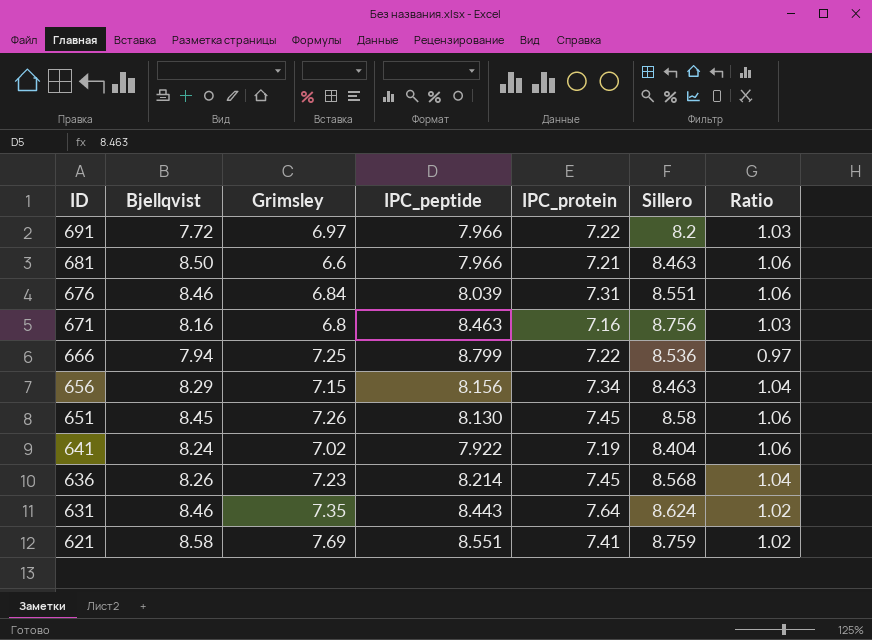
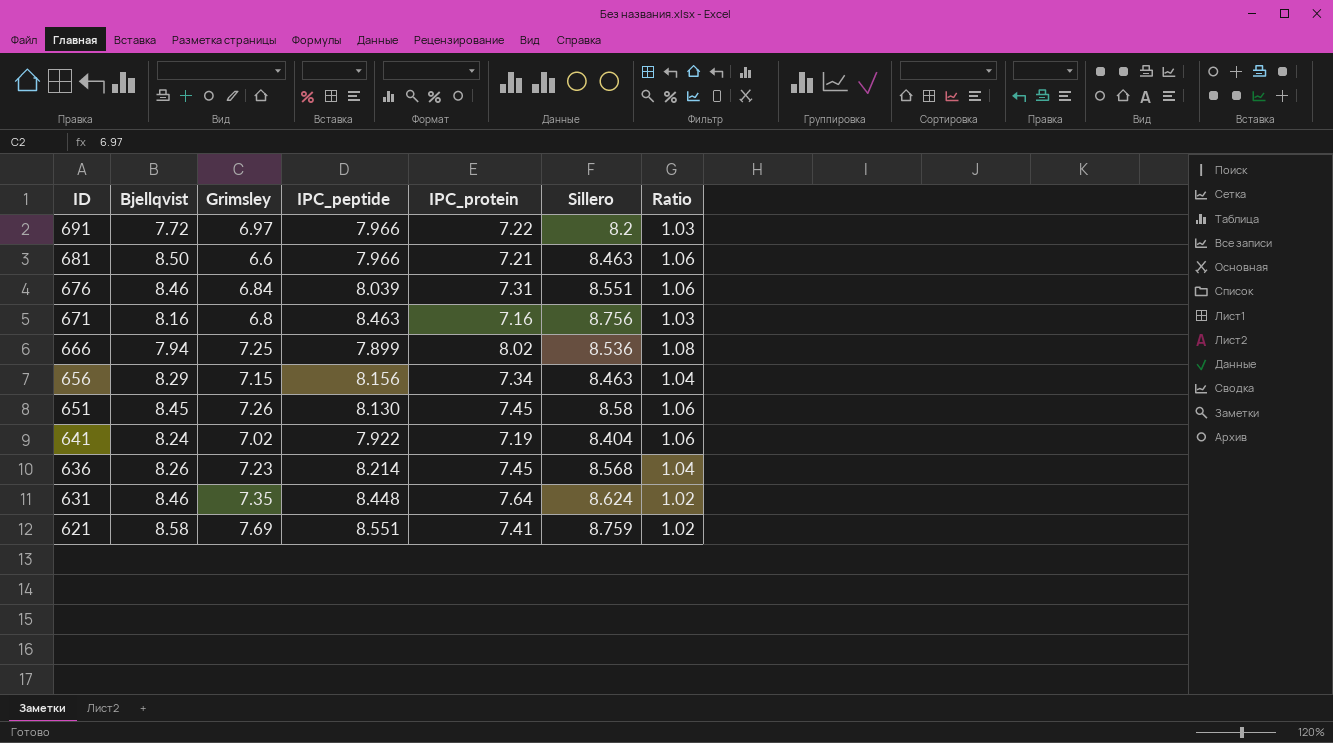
666 | IPC_peptide: 8.799 -> 7.899
666 | IPC_protein: 7.22 -> 8.02
666 | Ratio: 0.97 -> 1.08
631 | IPC_peptide: 8.443 -> 8.448

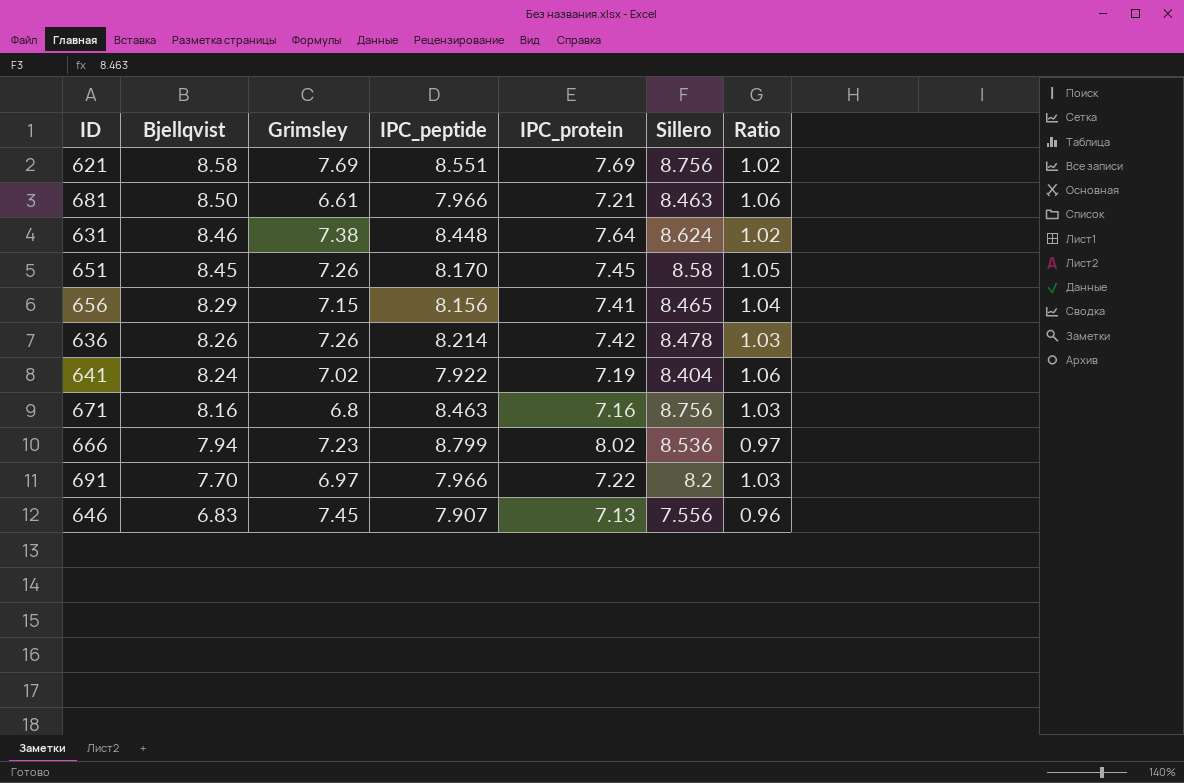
row order: ID descending -> Bjellqvist descending
row 676: 8.46 | 6.84 | 8.039 | 7.31 | 8.551 | 1.06 -> none
621 | IPC_protein: 7.41 -> 7.69
621 | Sillero: 8.759 -> 8.756
681 | Grimsley: 6.6 -> 6.61
631 | Grimsley: 7.35 -> 7.38
651 | IPC_peptide: 8.130 -> 8.170
651 | Ratio: 1.06 -> 1.05
656 | IPC_protein: 7.34 -> 7.41
656 | Sillero: 8.463 -> 8.465
636 | Grimsley: 7.23 -> 7.26
636 | IPC_protein: 7.45 -> 7.42
636 | Sillero: 8.568 -> 8.478
636 | Ratio: 1.04 -> 1.03
666 | Grimsley: 7.25 -> 7.23
666 | IPC_peptide: 7.899 -> 8.799
666 | Ratio: 1.08 -> 0.97
691 | Bjellqvist: 7.72 -> 7.70
row 646: none -> 6.83 | 7.45 | 7.907 | 7.13 | 7.556 | 0.96

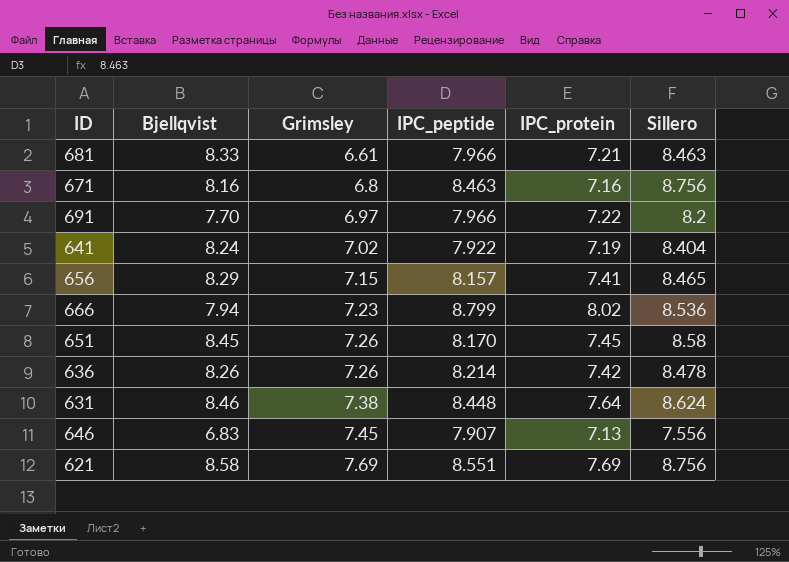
row order: Bjellqvist descending -> Grimsley ascending
column Ratio | formula: [Sillero] / [IPC_peptide] -> none
681 | Bjellqvist: 8.50 -> 8.33
656 | IPC_peptide: 8.156 -> 8.157

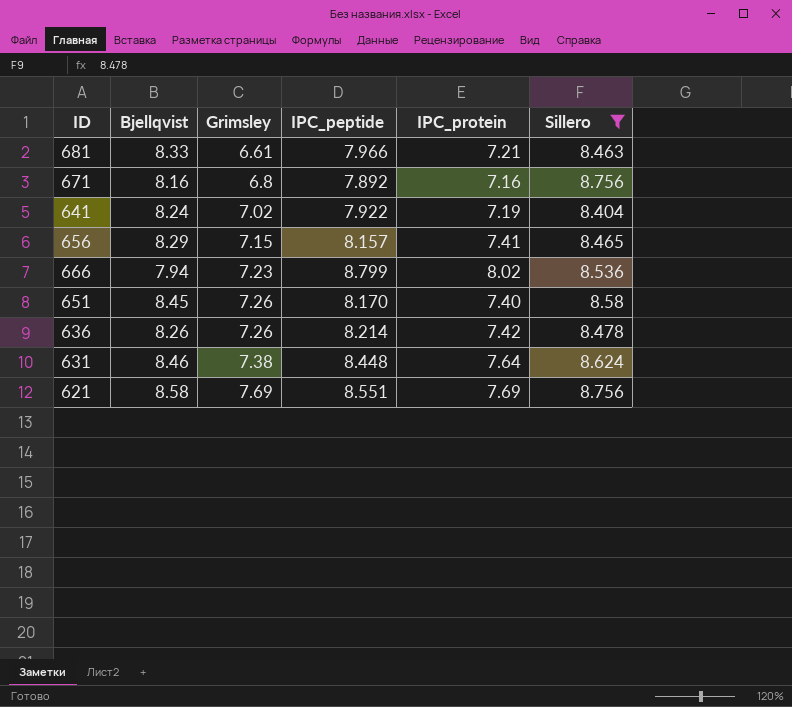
filter: none -> Sillero >= 8.404
671 | IPC_peptide: 8.463 -> 7.892
651 | IPC_protein: 7.45 -> 7.40

